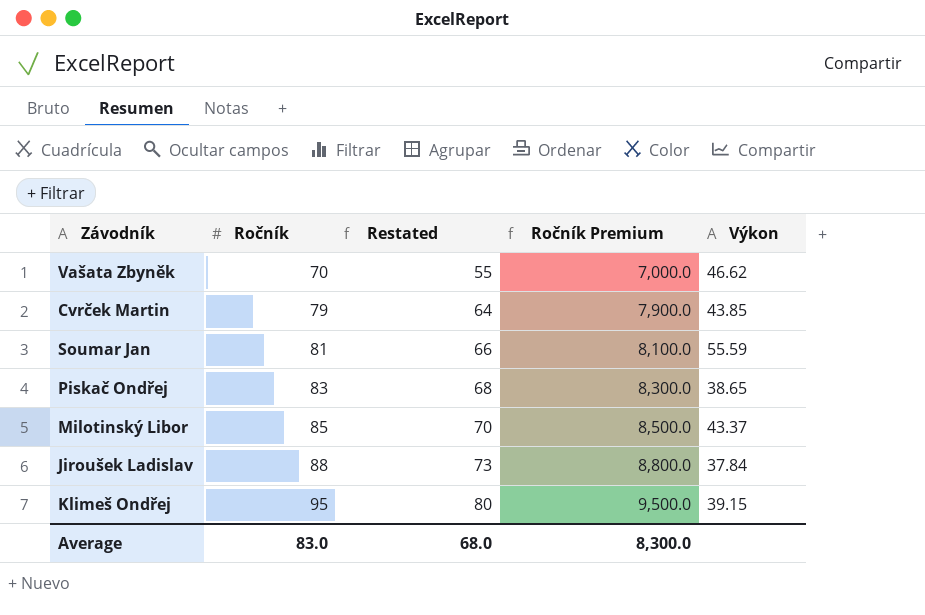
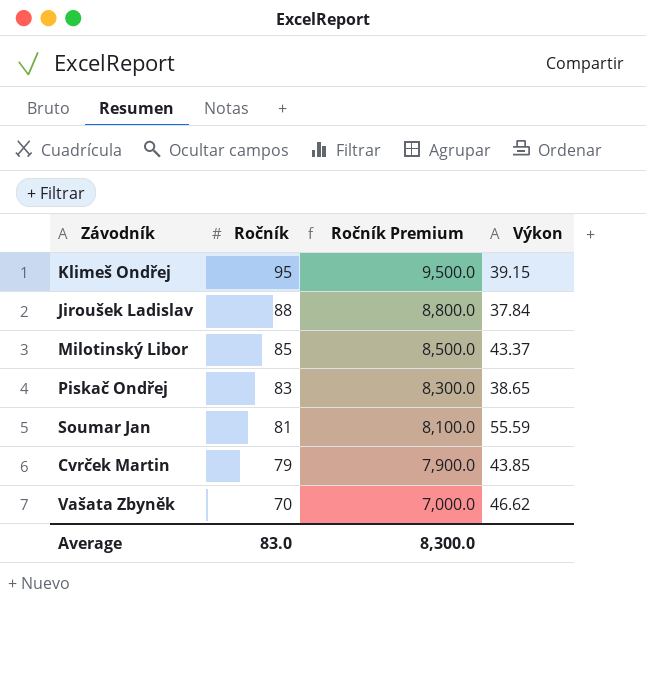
row order: Ročník ascending -> Ročník descending
column Restated | formula: [Ročník] - 15 -> none

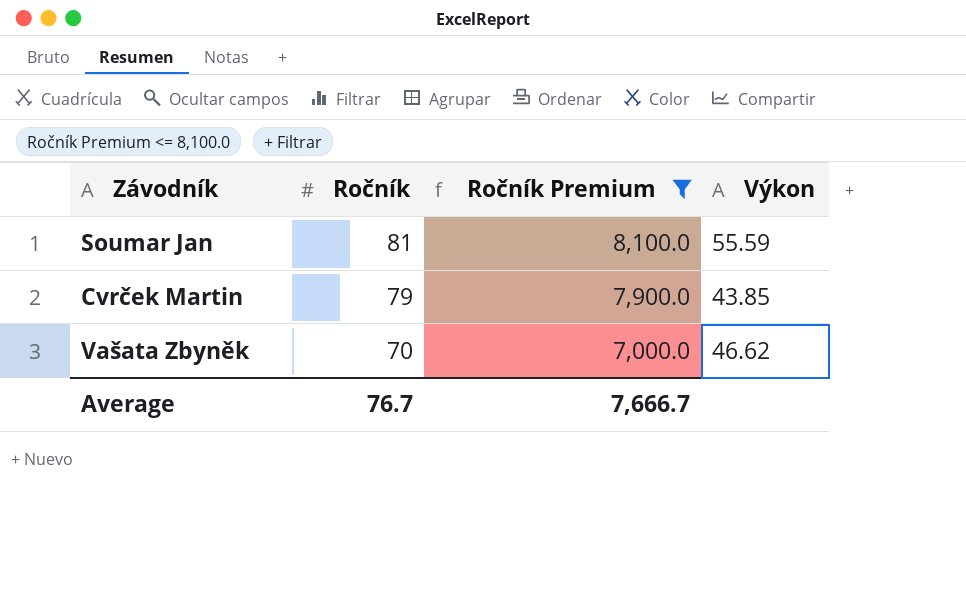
filter: none -> Ročník Premium <= 8,100.0
Average | Ročník: 83.0 -> 76.7
Average | Ročník Premium: 8,300.0 -> 7,666.7

